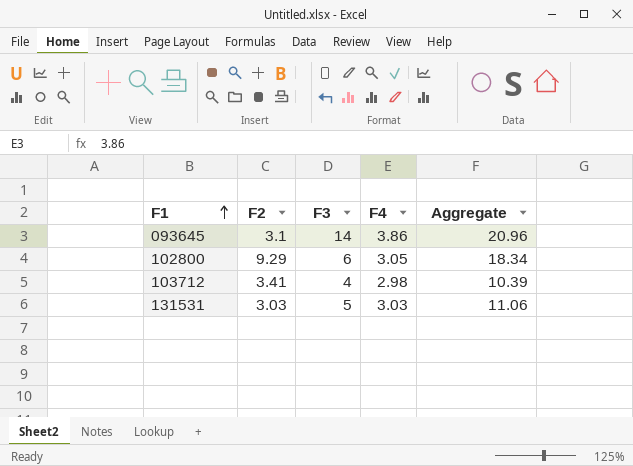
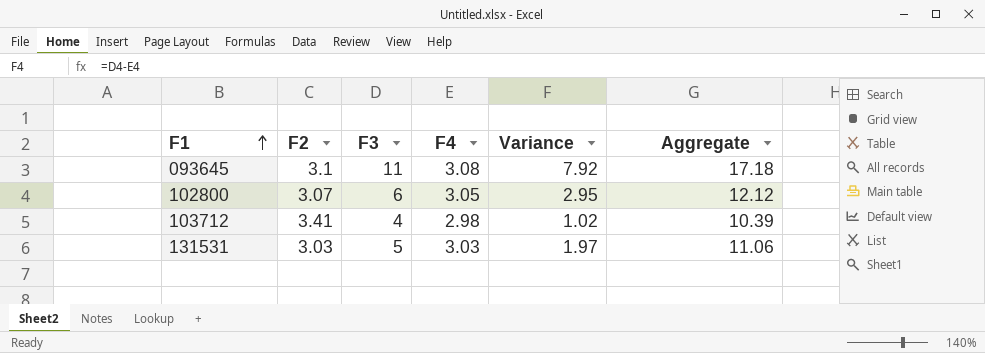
column Variance | formula: none -> [F3] - [F4]
093645 | F3: 14 -> 11
093645 | F4: 3.86 -> 3.08
093645 | Aggregate: 20.96 -> 17.18
102800 | F2: 9.29 -> 3.07
102800 | Aggregate: 18.34 -> 12.12

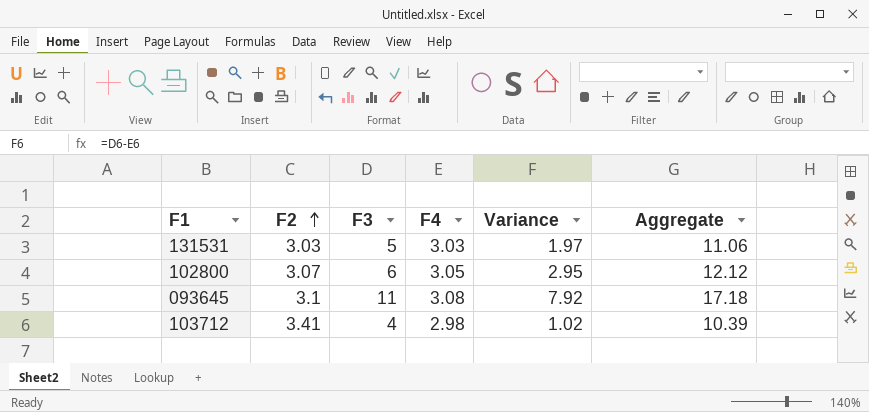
row order: F1 ascending -> F2 ascending

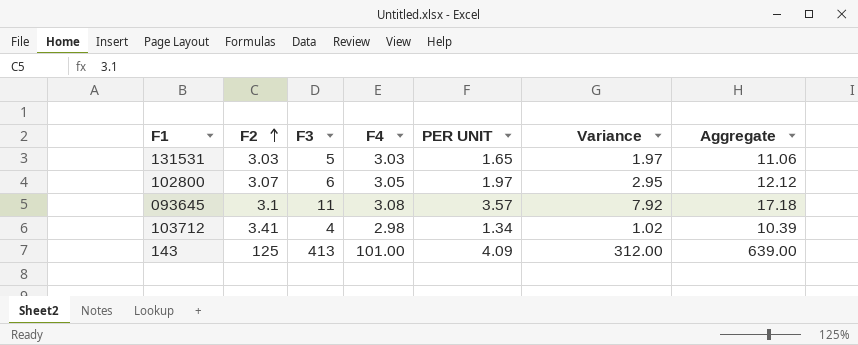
column PER UNIT | formula: none -> [F3] / [F4]
row 143: none -> 125 | 413 | 101.00 | 4.09 | 312.00 | 639.00

